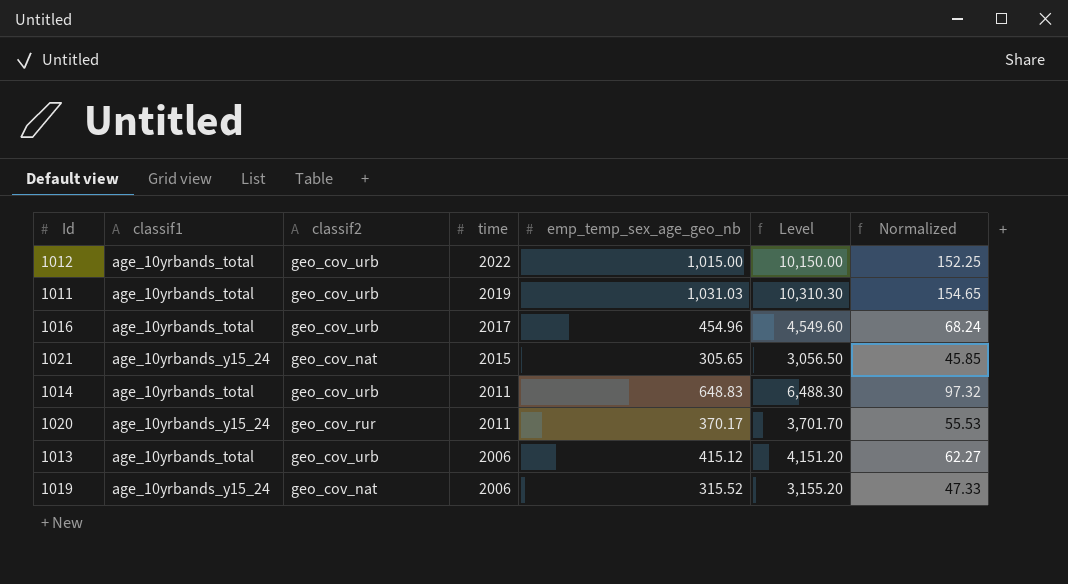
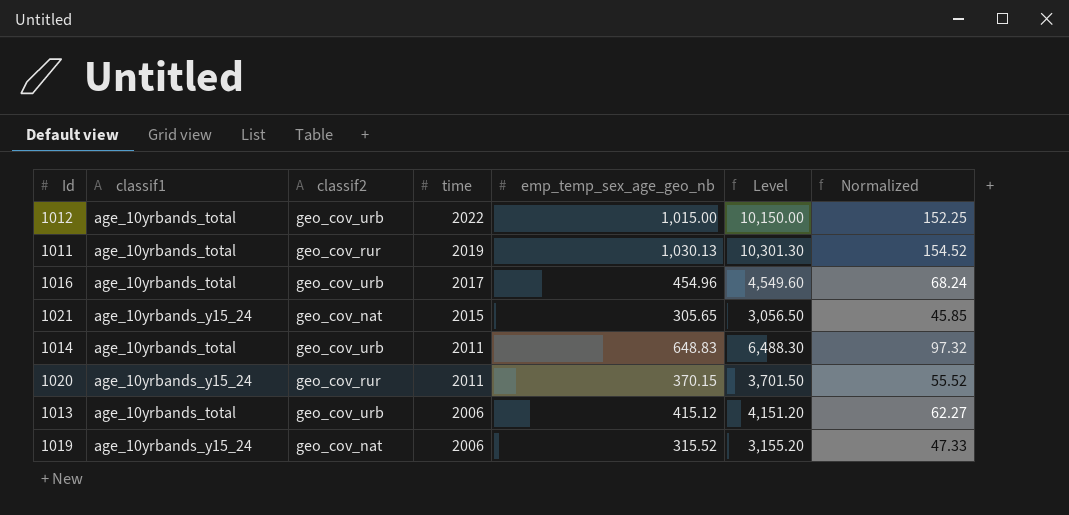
1011 | classif2: geo_cov_urb -> geo_cov_rur
1011 | emp_temp_sex_age_geo_nb: 1,031.03 -> 1,030.13
1011 | Level: 10,310.30 -> 10,301.30
1011 | Normalized: 154.65 -> 154.52
1020 | emp_temp_sex_age_geo_nb: 370.17 -> 370.15
1020 | Level: 3,701.70 -> 3,701.50
1020 | Normalized: 55.53 -> 55.52

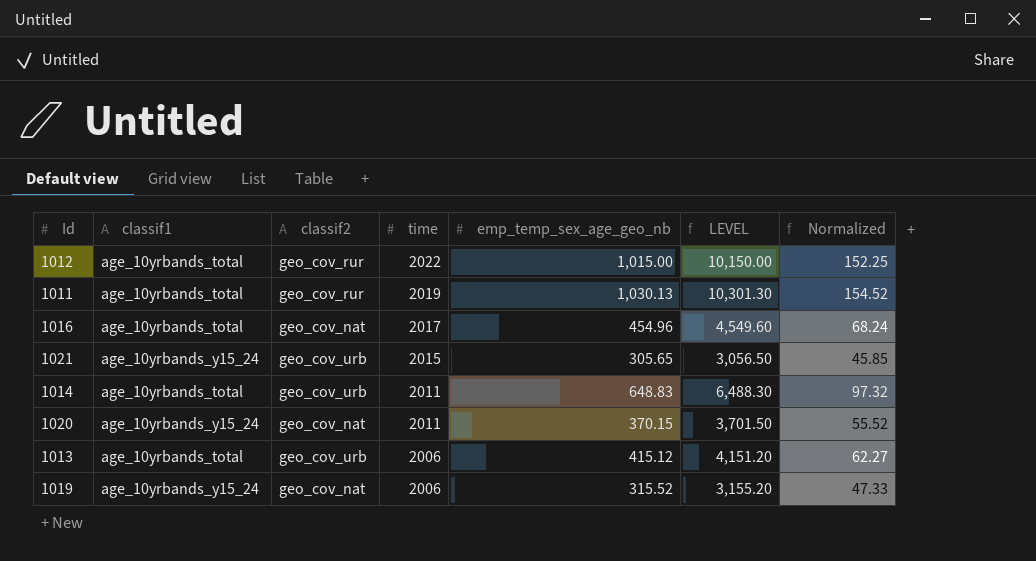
column name: Level -> LEVEL
1012 | classif2: geo_cov_urb -> geo_cov_rur
1016 | classif2: geo_cov_urb -> geo_cov_nat
1021 | classif2: geo_cov_nat -> geo_cov_urb
1020 | classif2: geo_cov_rur -> geo_cov_nat

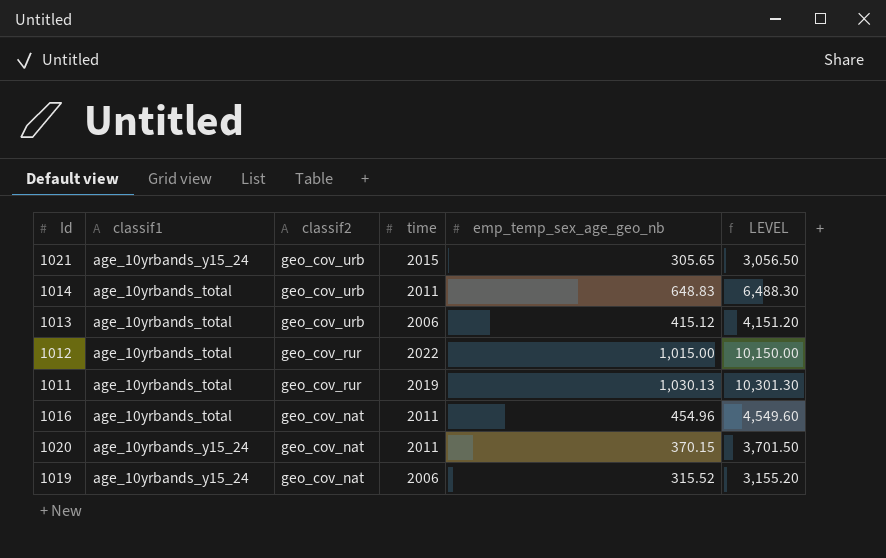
row order: time descending -> classif2 descending
column Normalized | formula: [emp_temp_sex_age_geo_nb] * 0.15 -> none
1016 | time: 2017 -> 2011

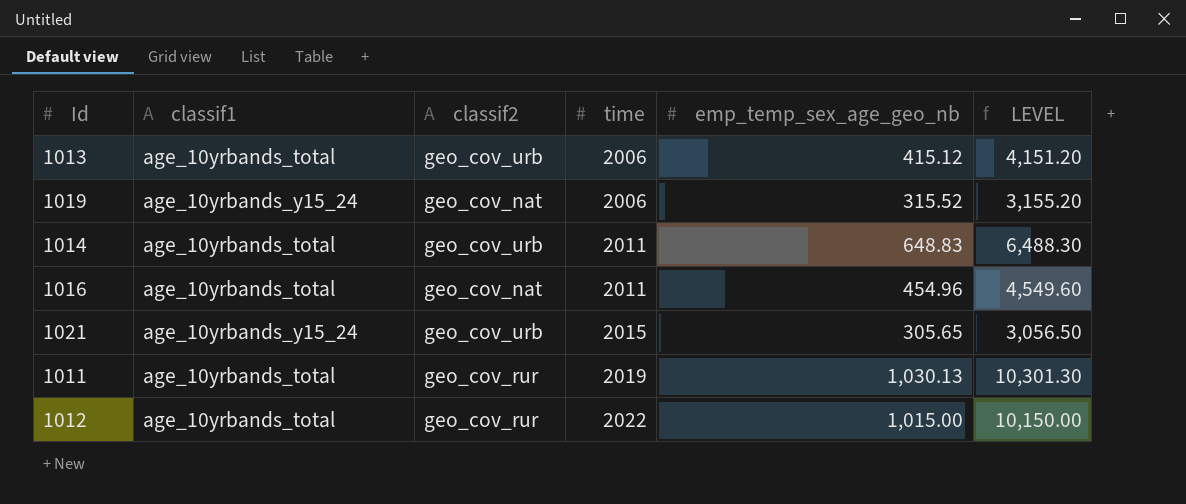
row order: classif2 descending -> time ascending
row 1020: age_10yrbands_y15_24 | geo_cov_nat | 2011 | 370.15 | 3,701.50 -> none

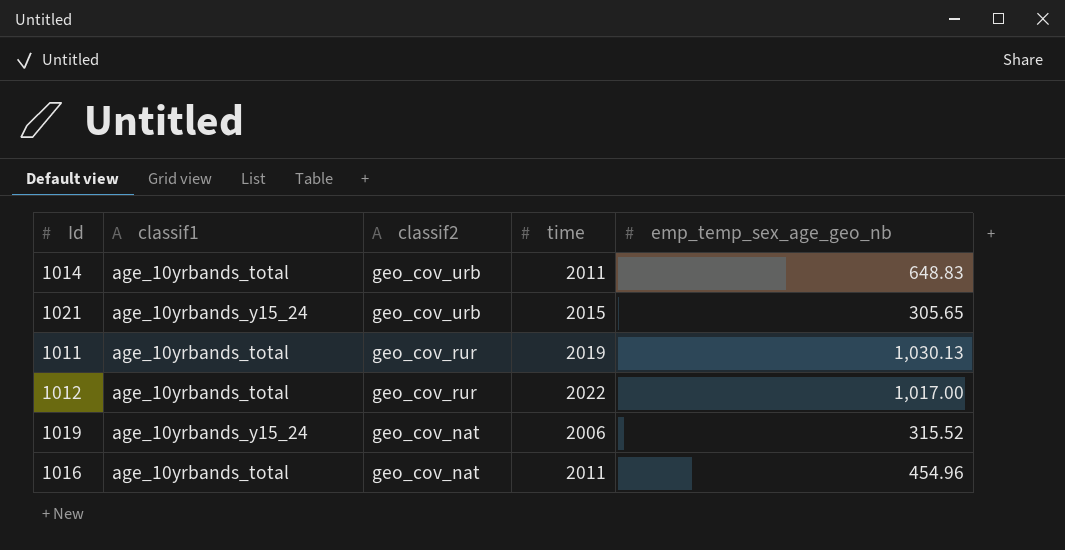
row order: time ascending -> classif2 descending
column LEVEL | formula: [emp_temp_sex_age_geo_nb] * 10 -> none
row 1013: age_10yrbands_total | geo_cov_urb | 2006 | 415.12 | 4,151.20 -> none
1012 | emp_temp_sex_age_geo_nb: 1,015.00 -> 1,017.00

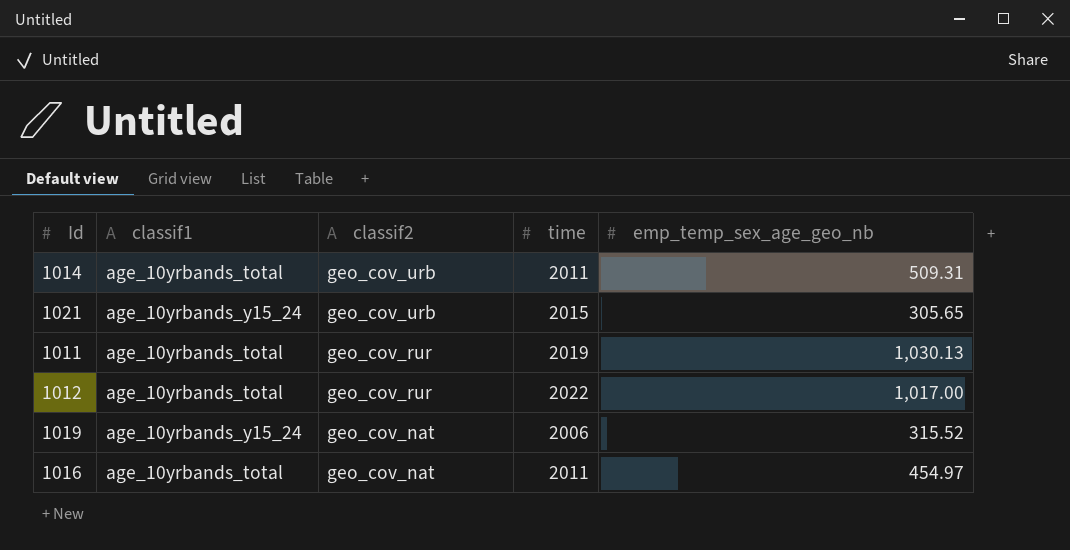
1014 | emp_temp_sex_age_geo_nb: 648.83 -> 509.31
1016 | emp_temp_sex_age_geo_nb: 454.96 -> 454.97

